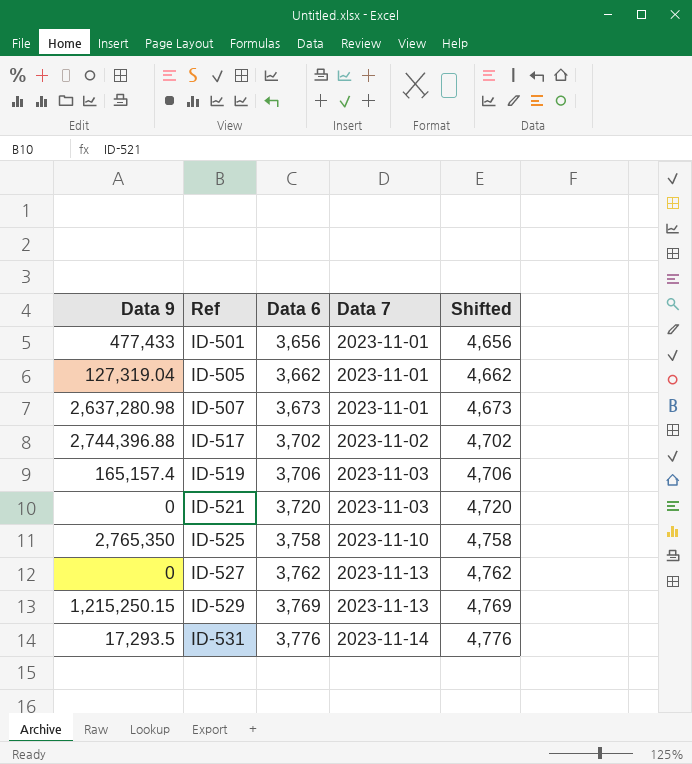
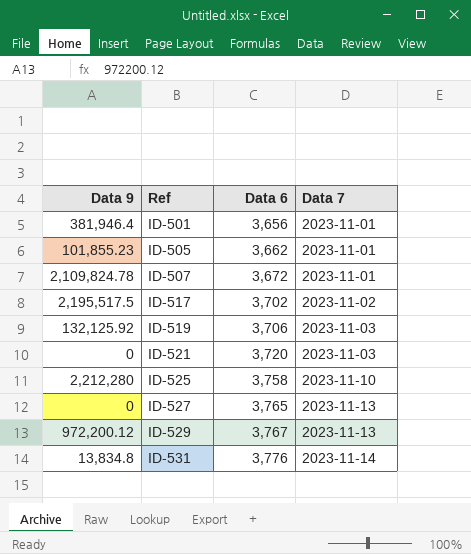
column Shifted | formula: [Data 6] + 1000 -> none
ID-501 | Data 9: 477,433 -> 381,946.4
ID-505 | Data 9: 127,319.04 -> 101,855.23
ID-507 | Data 9: 2,637,280.98 -> 2,109,824.78
ID-507 | Data 6: 3,673 -> 3,672
ID-517 | Data 9: 2,744,396.88 -> 2,195,517.5
ID-519 | Data 9: 165,157.4 -> 132,125.92
ID-525 | Data 9: 2,765,350 -> 2,212,280
ID-527 | Data 6: 3,762 -> 3,765
ID-529 | Data 9: 1,215,250.15 -> 972,200.12
ID-529 | Data 6: 3,769 -> 3,767
ID-531 | Data 9: 17,293.5 -> 13,834.8

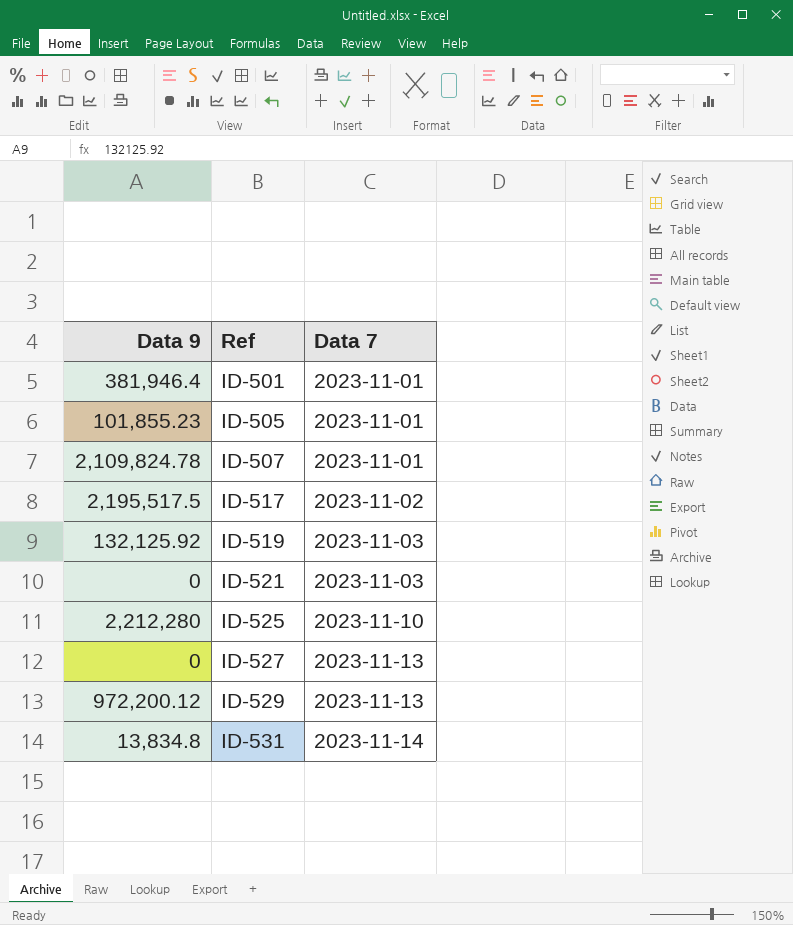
column Data 6 | position: 3 -> none

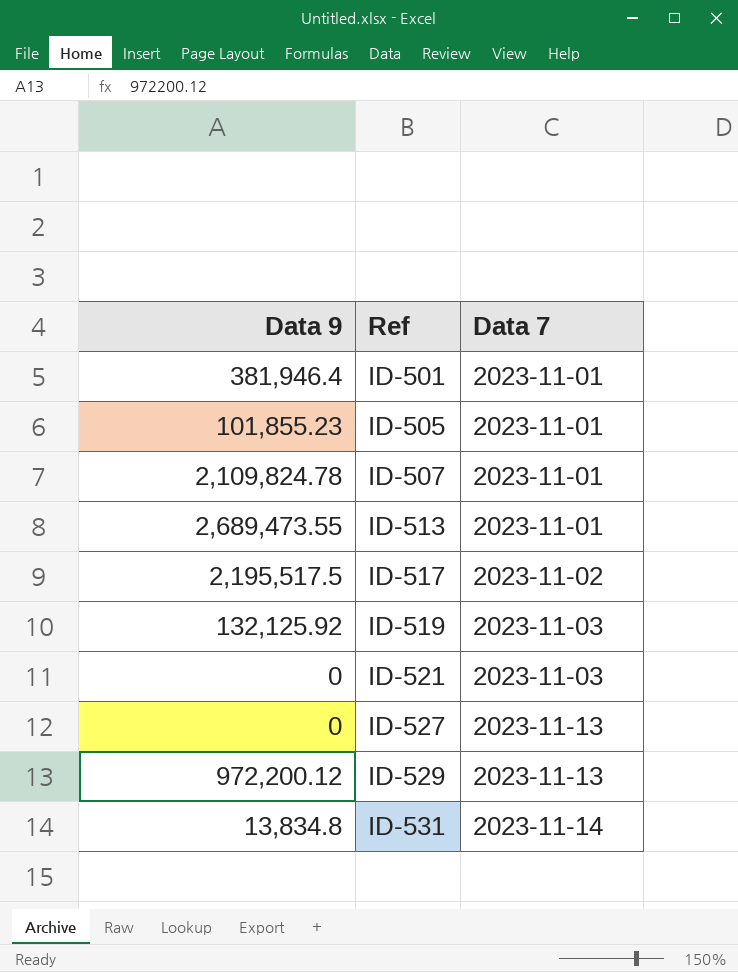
row ID-525: 2,212,280 | 2023-11-10 -> none
row ID-513: none -> 2,689,473.55 | 2023-11-01

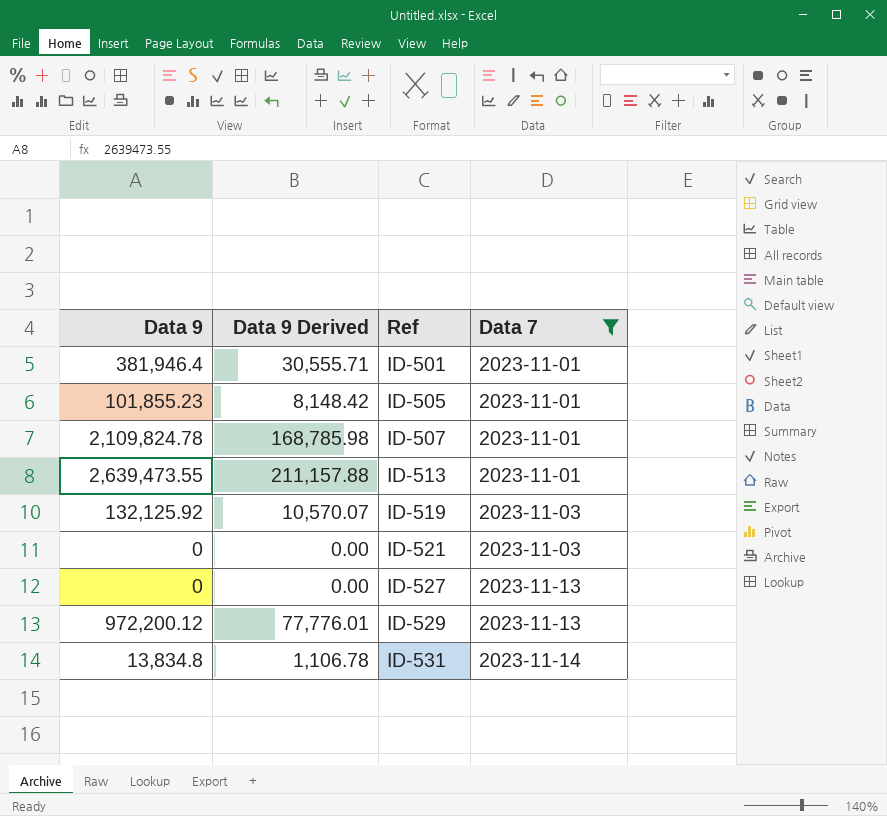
filter: none -> Data 7 != 2023-11-02
column Data 9 Derived | formula: none -> [Data 9] * 0.08
ID-513 | Data 9: 2,689,473.55 -> 2,639,473.55

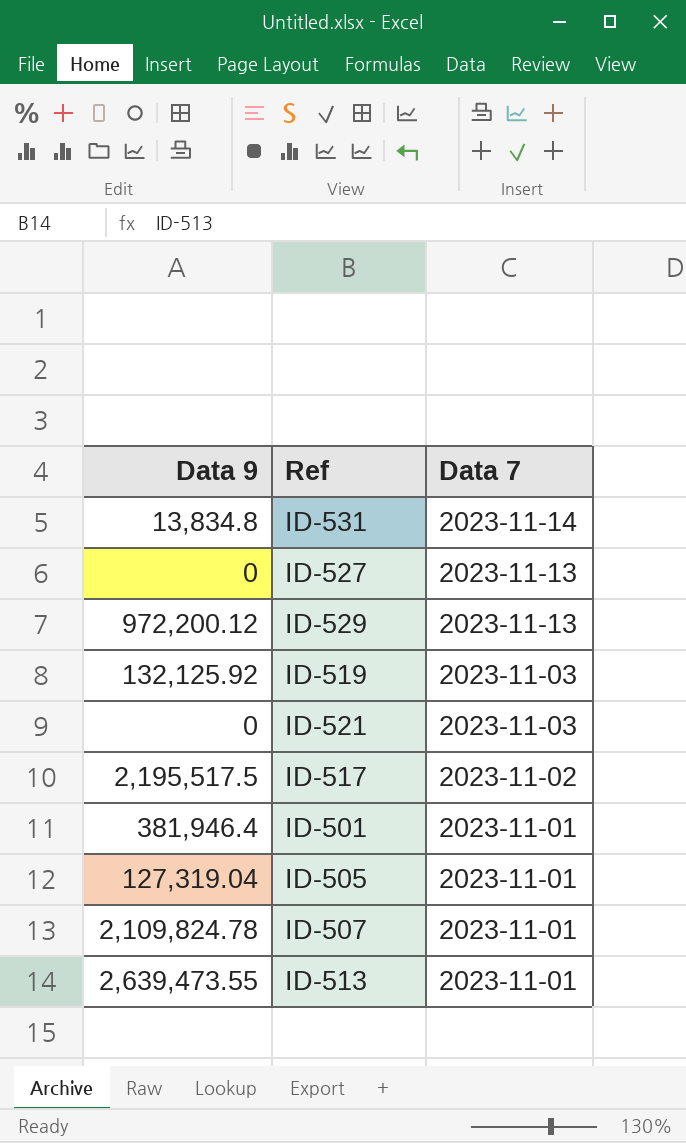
filter: Data 7 != 2023-11-02 -> none
row order: Ref ascending -> Data 7 descending
column Data 9 Derived | formula: [Data 9] * 0.08 -> none
ID-505 | Data 9: 101,855.23 -> 127,319.04

